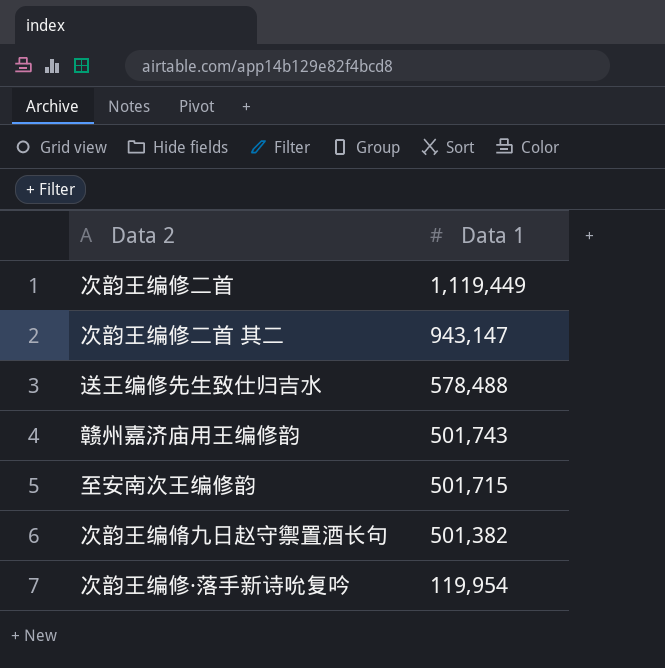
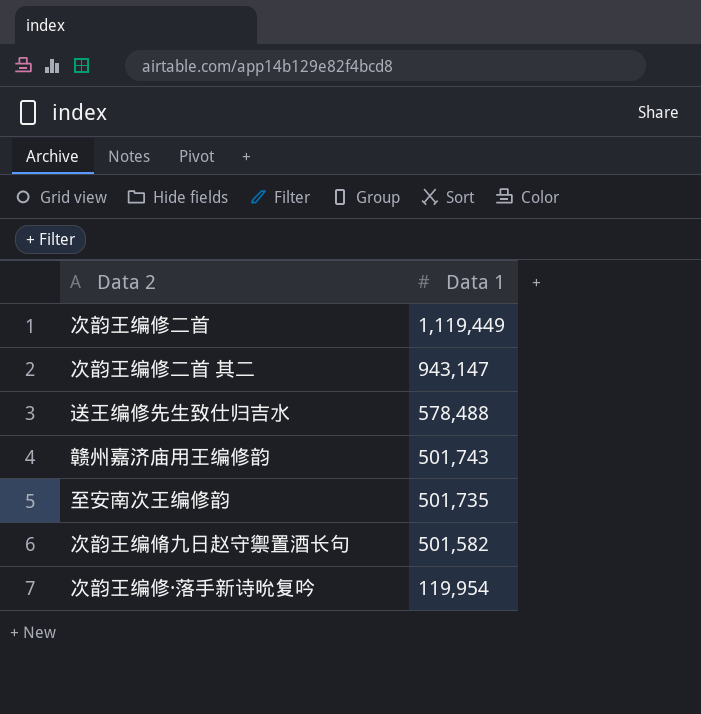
至安南次王编修韵 | Data 1: 501,715 -> 501,735
次韵王编脩九日赵守禦置酒长句 | Data 1: 501,382 -> 501,582

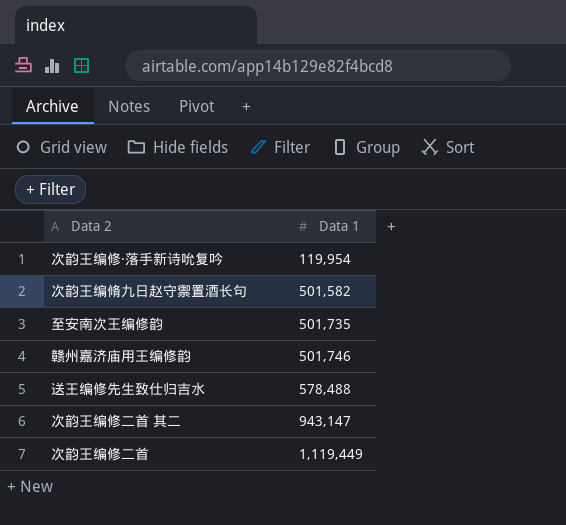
row order: Data 1 descending -> Data 1 ascending
赣州嘉济庙用王编修韵 | Data 1: 501,743 -> 501,746

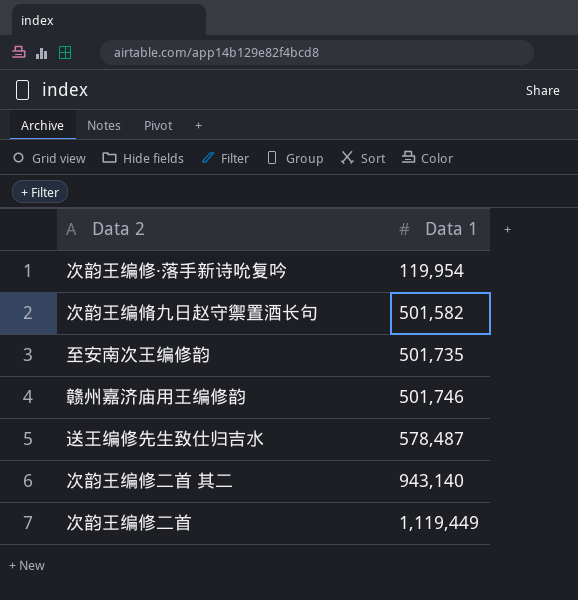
送王编修先生致仕归吉水 | Data 1: 578,488 -> 578,487
次韵王编修二首 其二 | Data 1: 943,147 -> 943,140

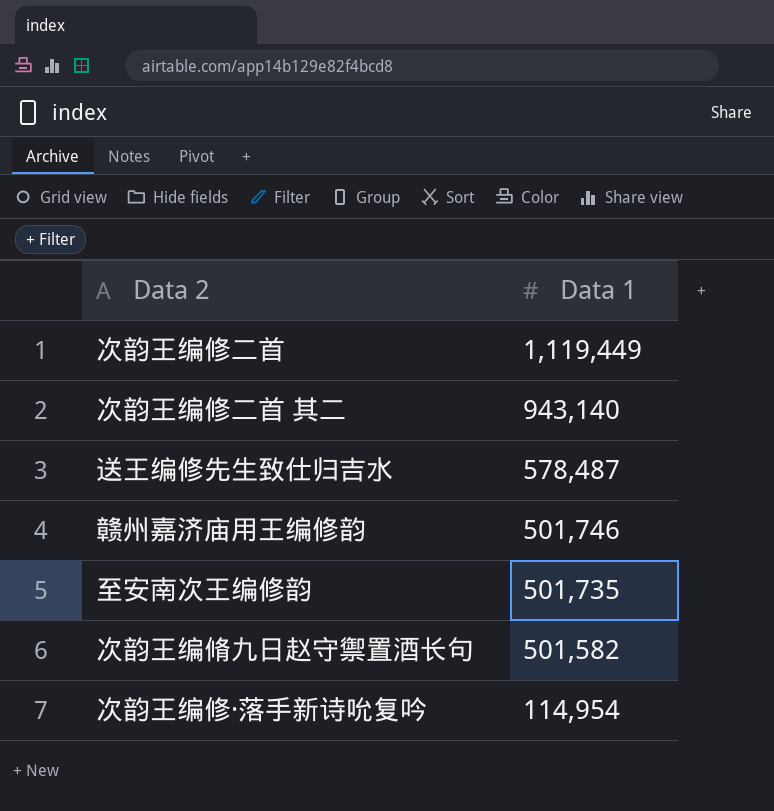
row order: Data 1 ascending -> Data 1 descending
次韵王编修·落手新诗吮复吟 | Data 1: 119,954 -> 114,954

